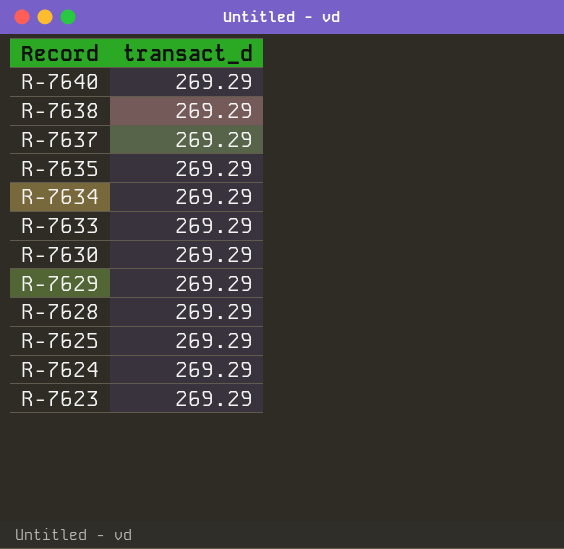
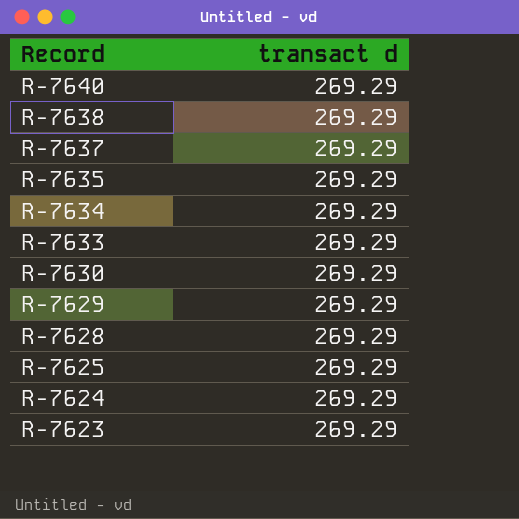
column name: transact_d -> transact d

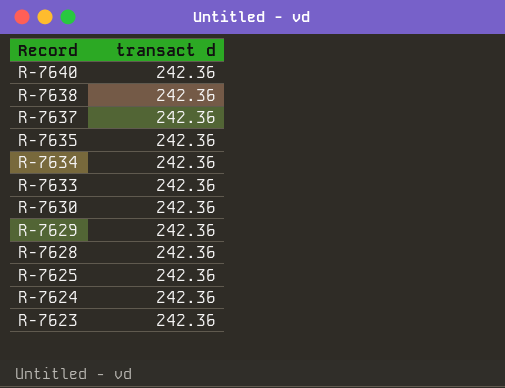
R-7640 | transact d: 269.29 -> 242.36
R-7638 | transact d: 269.29 -> 242.36
R-7637 | transact d: 269.29 -> 242.36
R-7635 | transact d: 269.29 -> 242.36
R-7634 | transact d: 269.29 -> 242.36
R-7633 | transact d: 269.29 -> 242.36
R-7630 | transact d: 269.29 -> 242.36
R-7629 | transact d: 269.29 -> 242.36
R-7628 | transact d: 269.29 -> 242.36
R-7625 | transact d: 269.29 -> 242.36
R-7624 | transact d: 269.29 -> 242.36
R-7623 | transact d: 269.29 -> 242.36

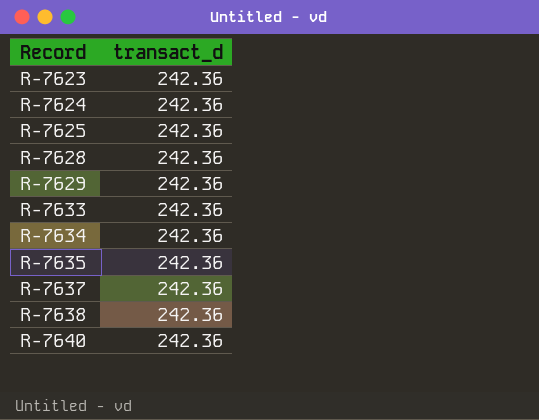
row order: Record descending -> Record ascending
column name: transact d -> transact_d
row R-7630: 242.36 -> none

